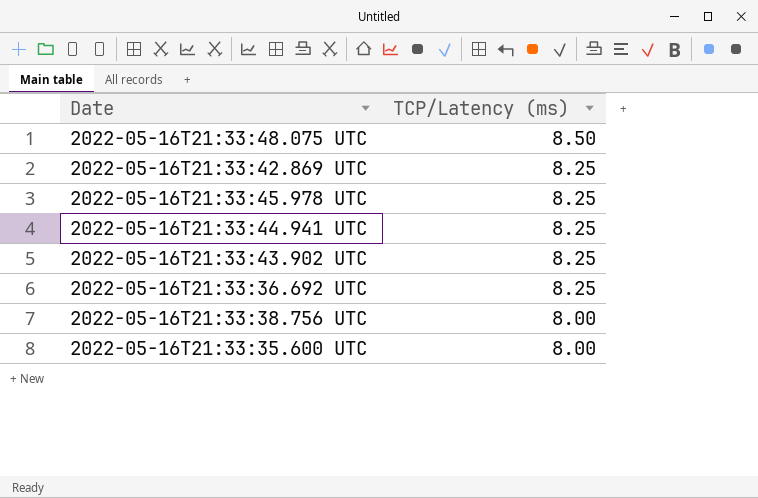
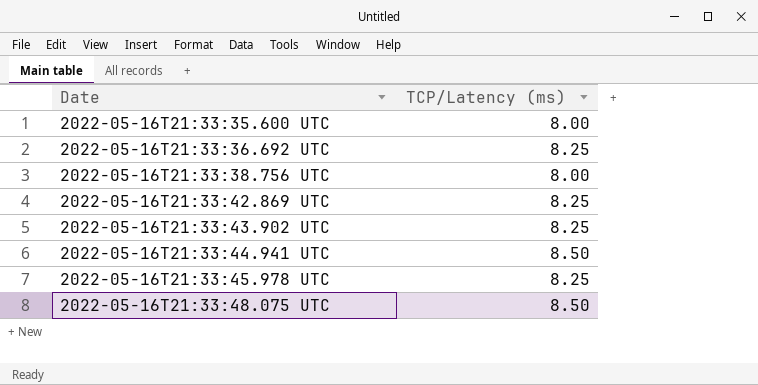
row order: TCP/Latency (ms) descending -> Date ascending
2022-05-16T21:33:44.941 UTC | TCP/Latency (ms): 8.25 -> 8.50

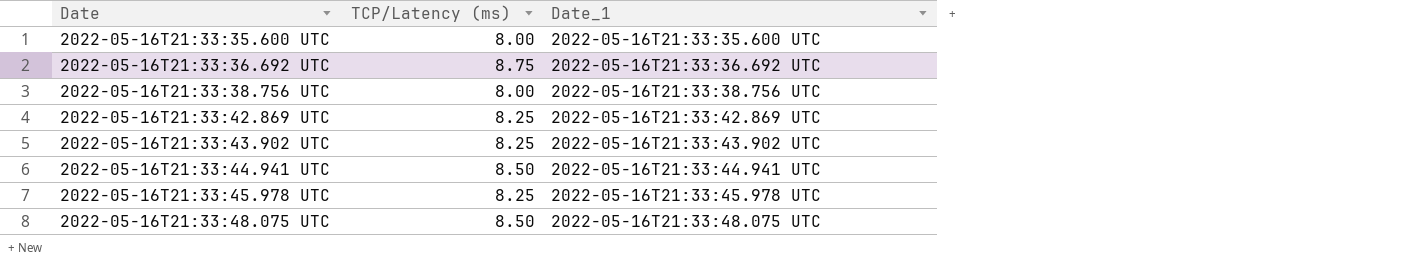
column Date_1 | position: none -> 3
2022-05-16T21:33:36.692 UTC | TCP/Latency (ms): 8.25 -> 8.75

